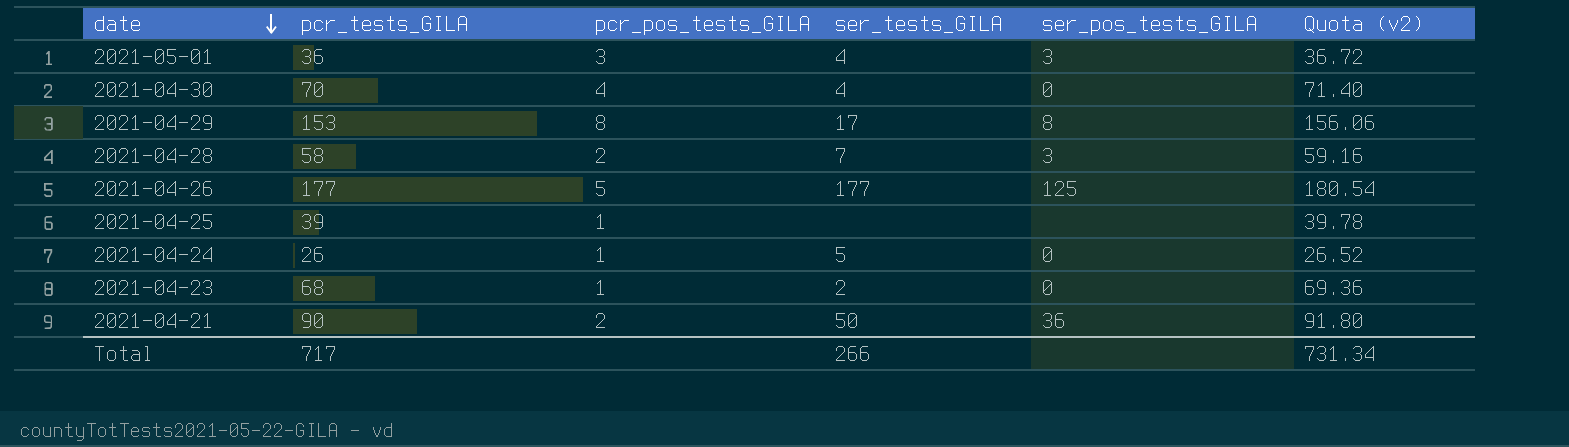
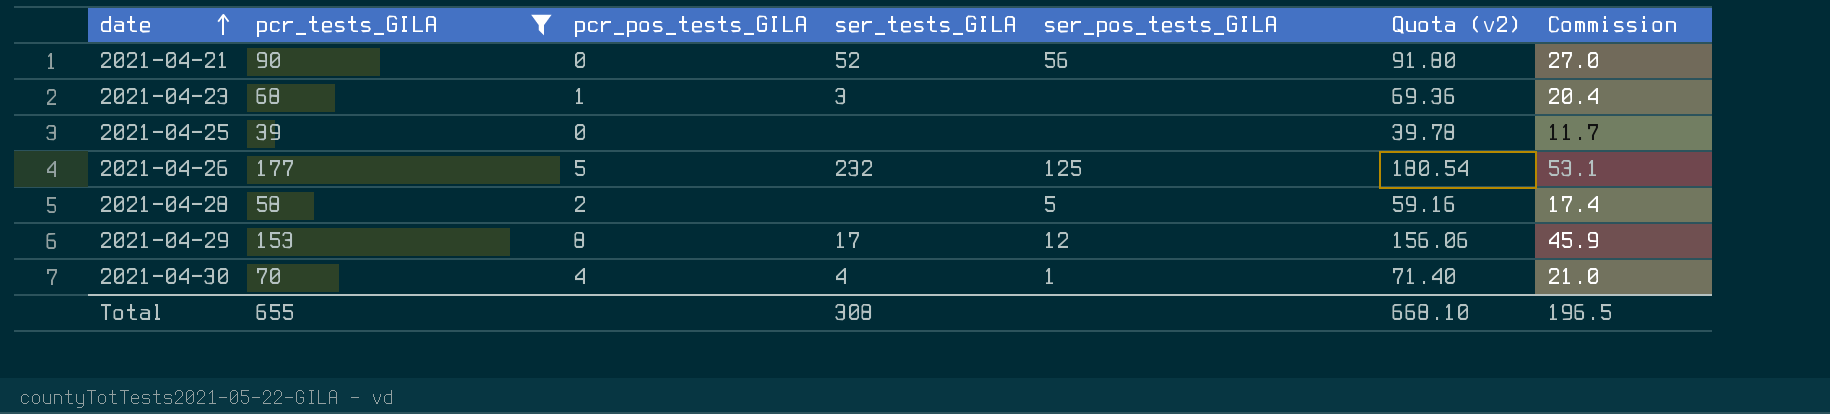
filter: none -> pcr_tests_GILA >= 39
row order: date descending -> date ascending
column Commission | formula: none -> [pcr_tests_GILA] * 0.3
2021-04-21 | pcr_pos_tests_GILA: 2 -> 0
2021-04-21 | ser_tests_GILA: 50 -> 52
2021-04-21 | ser_pos_tests_GILA: 36 -> 56
2021-04-23 | ser_tests_GILA: 2 -> 3
2021-04-23 | ser_pos_tests_GILA: 0 -> none
2021-04-25 | pcr_pos_tests_GILA: 1 -> 0
2021-04-26 | ser_tests_GILA: 177 -> 232
2021-04-28 | ser_tests_GILA: 7 -> none
2021-04-28 | ser_pos_tests_GILA: 3 -> 5
2021-04-29 | ser_pos_tests_GILA: 8 -> 12
2021-04-30 | ser_pos_tests_GILA: 0 -> 1
Total | pcr_tests_GILA: 717 -> 655
Total | ser_tests_GILA: 266 -> 308
Total | Quota (v2): 731.34 -> 668.10

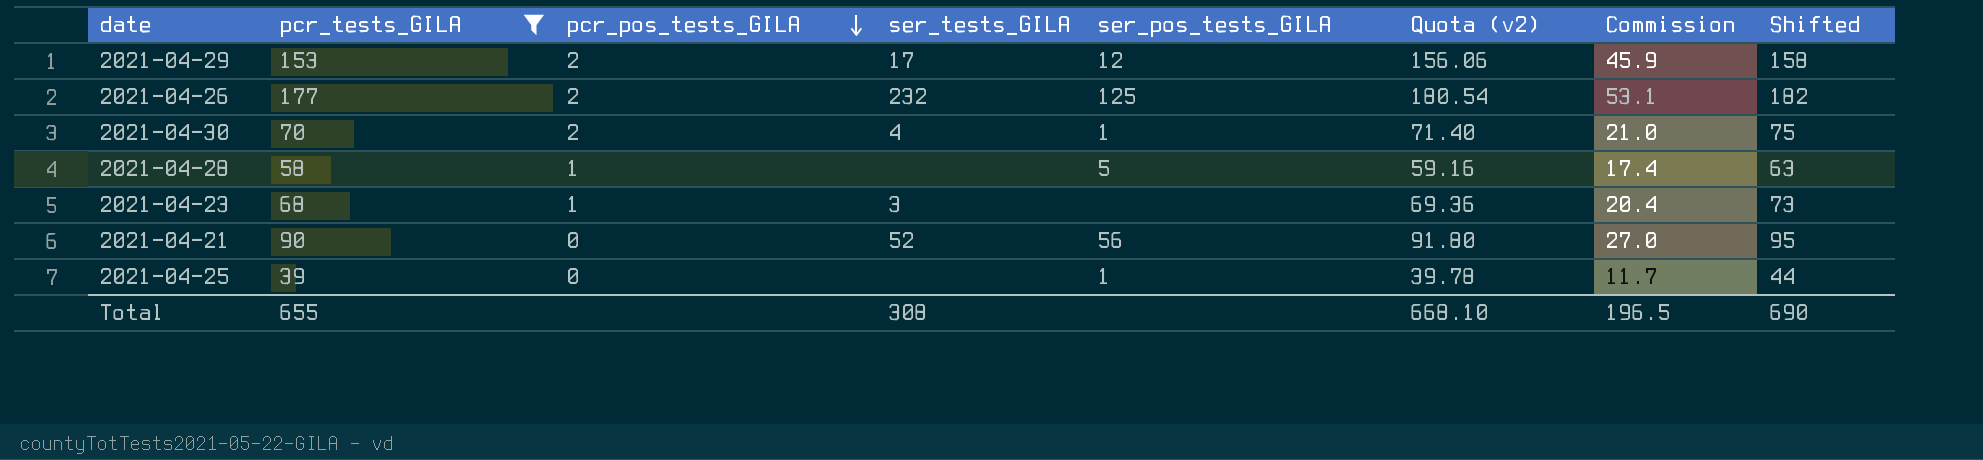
row order: date ascending -> pcr_pos_tests_GILA descending
column Shifted | formula: none -> [pcr_tests_GILA] + 5
2021-04-29 | pcr_pos_tests_GILA: 8 -> 2
2021-04-26 | pcr_pos_tests_GILA: 5 -> 2
2021-04-30 | pcr_pos_tests_GILA: 4 -> 2
2021-04-28 | pcr_pos_tests_GILA: 2 -> 1
2021-04-25 | ser_pos_tests_GILA: none -> 1

